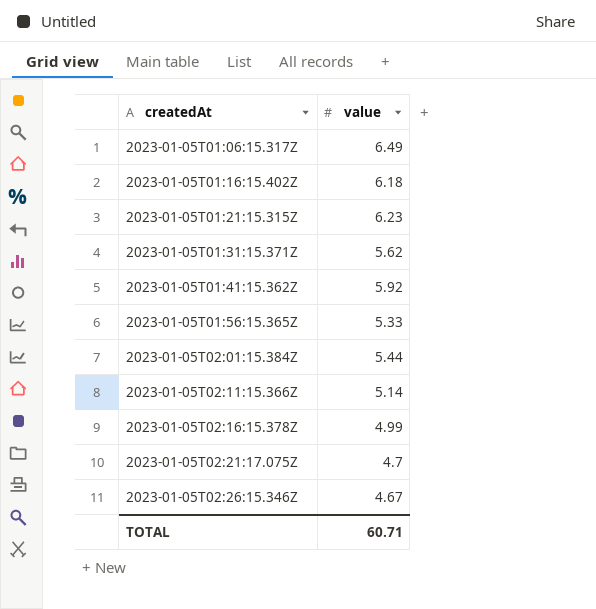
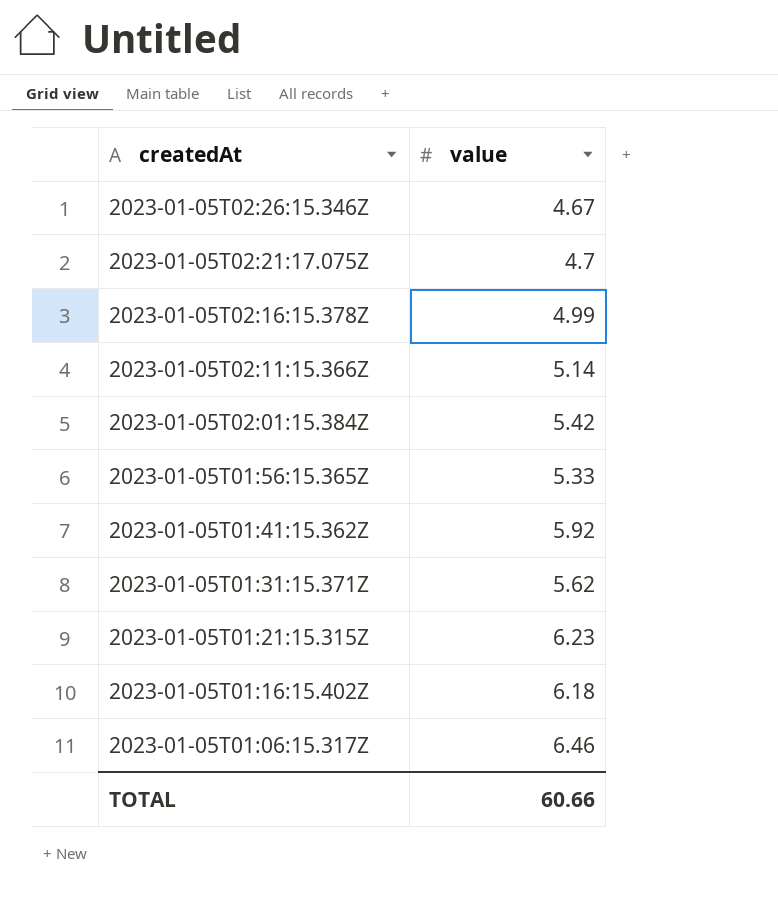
row order: createdAt ascending -> createdAt descending
2023-01-05T02:01:15.384Z | value: 5.44 -> 5.42
2023-01-05T01:06:15.317Z | value: 6.49 -> 6.46
TOTAL | value: 60.71 -> 60.66

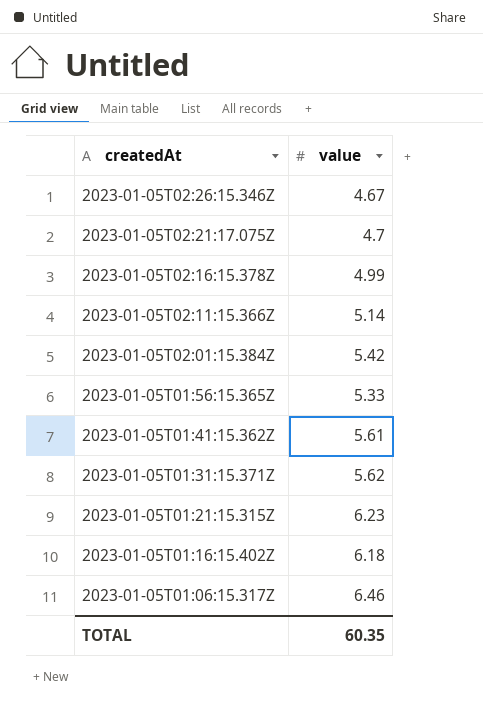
2023-01-05T01:41:15.362Z | value: 5.92 -> 5.61
TOTAL | value: 60.66 -> 60.35

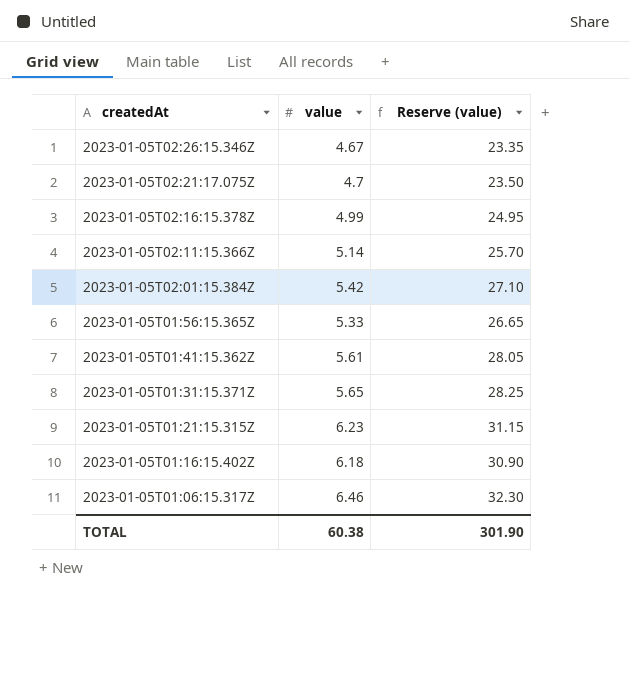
column Reserve (value) | formula: none -> [value] * 5
2023-01-05T01:31:15.371Z | value: 5.62 -> 5.65
TOTAL | value: 60.35 -> 60.38

